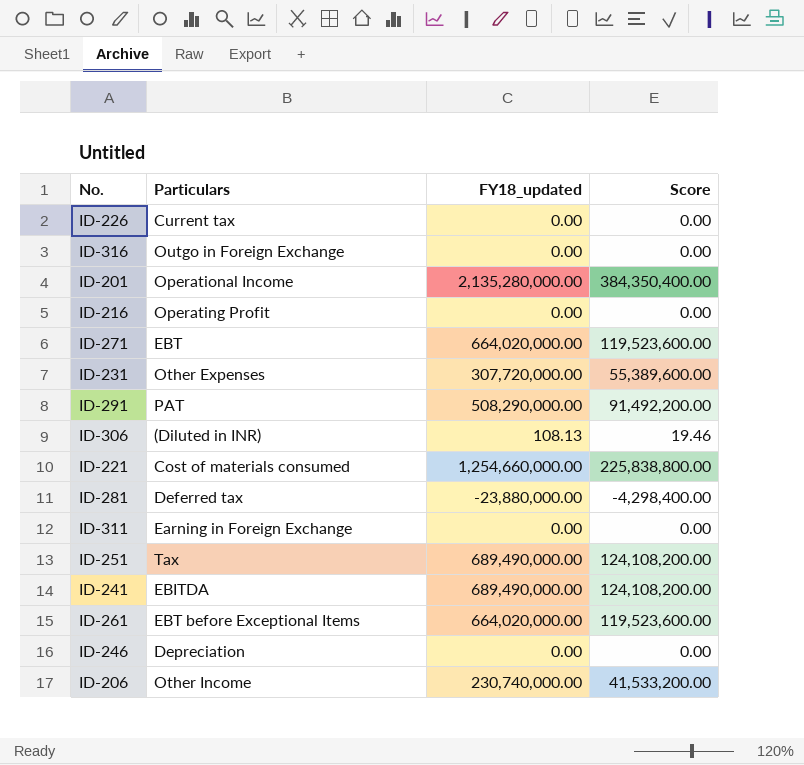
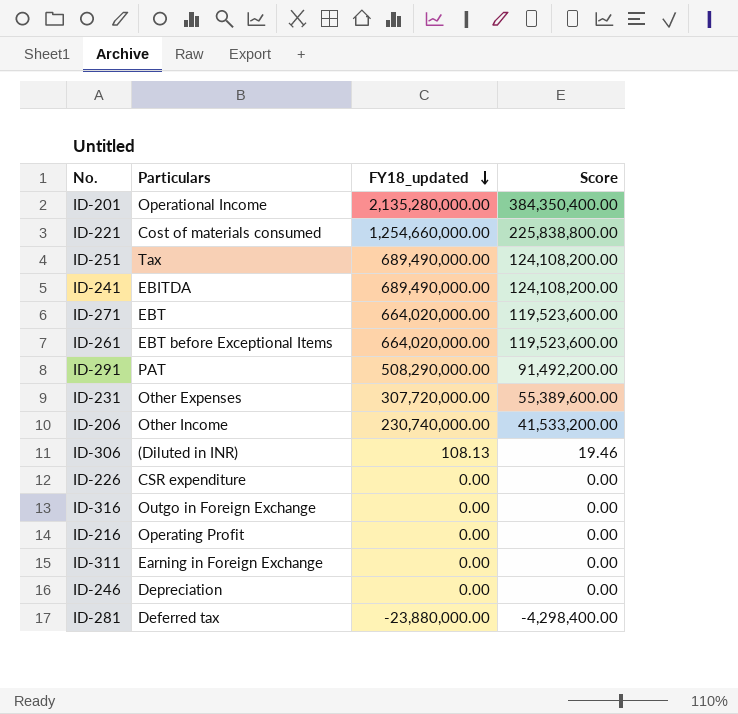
row order: none -> FY18_updated descending
ID-226 | Particulars: Current tax -> CSR expenditure

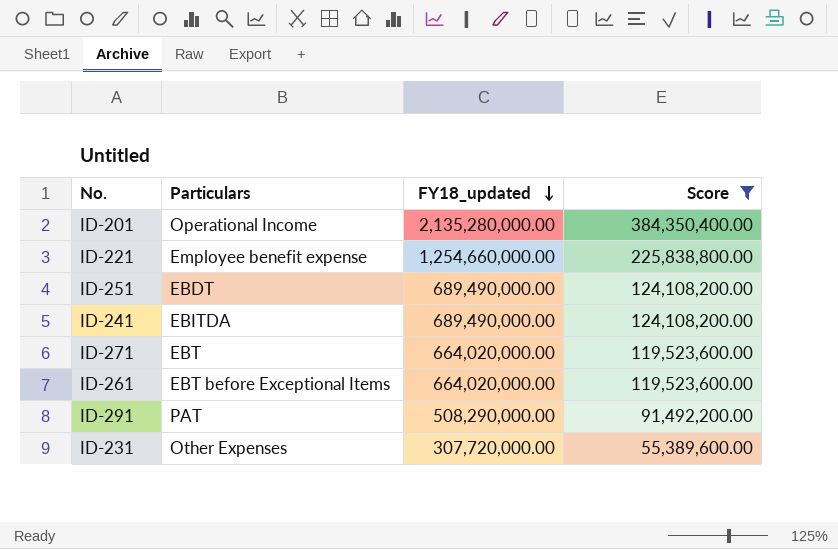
filter: none -> Score >= 55,389,600.00
ID-221 | Particulars: Cost of materials consumed -> Employee benefit expense
ID-251 | Particulars: Tax -> EBDT

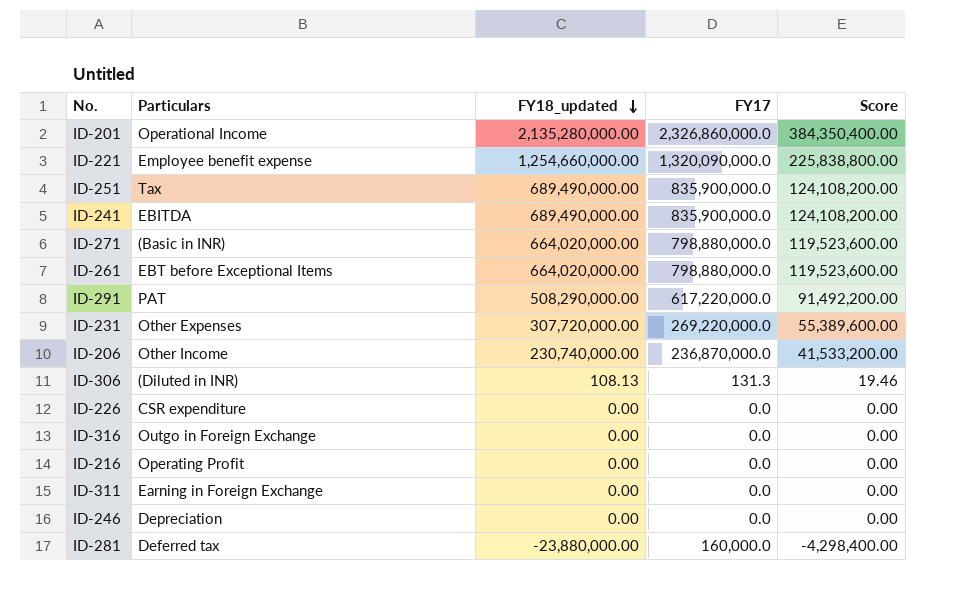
filter: Score >= 55,389,600.00 -> none
column FY17 | position: none -> 4
ID-251 | Particulars: EBDT -> Tax
ID-271 | Particulars: EBT -> (Basic in INR)

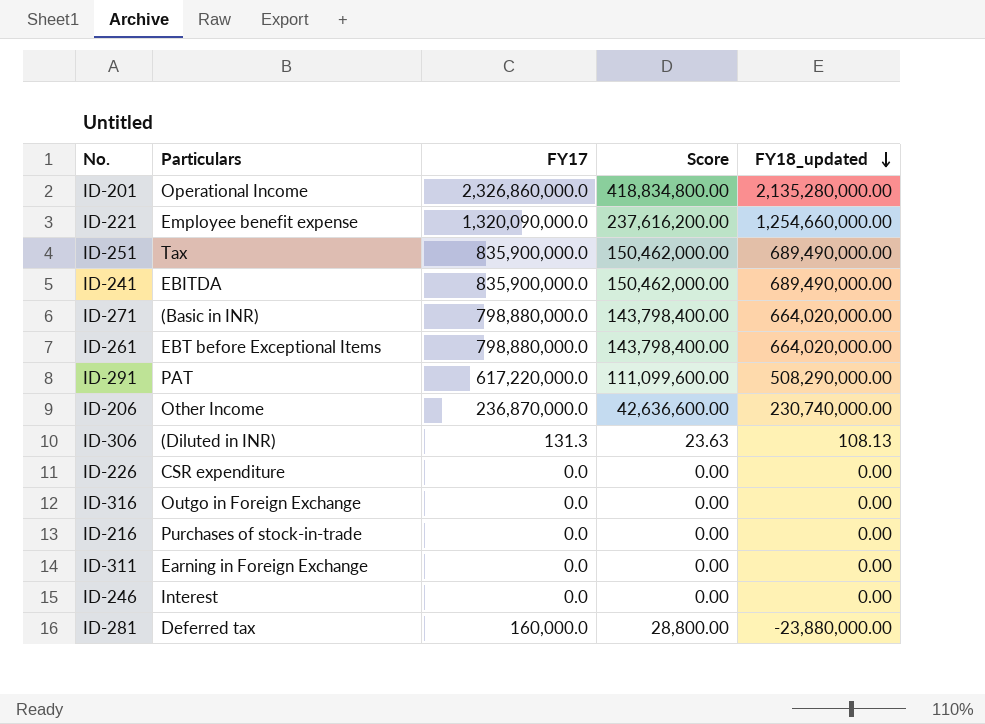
column Score | formula: [FY18_updated] * 0.18 -> [FY17] * 0.18
column FY18_updated | position: 3 -> 5
row ID-231: Other Expenses | 307,720,000.00 | 269,220,000.0 | 55,389,600.00 -> none
ID-216 | Particulars: Operating Profit -> Purchases of stock-in-trade
ID-246 | Particulars: Depreciation -> Interest

